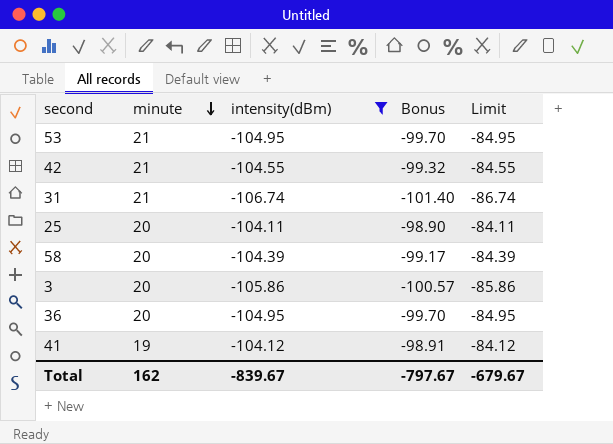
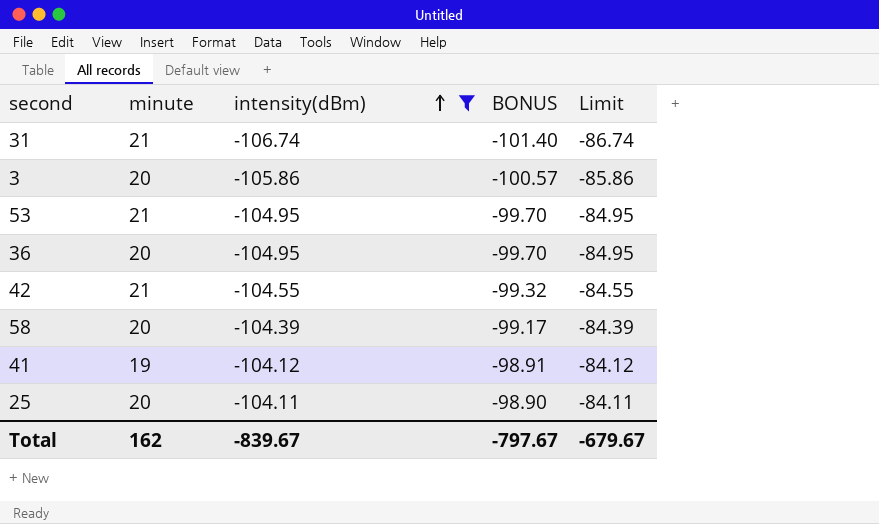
row order: minute descending -> intensity(dBm) ascending
column name: Bonus -> BONUS

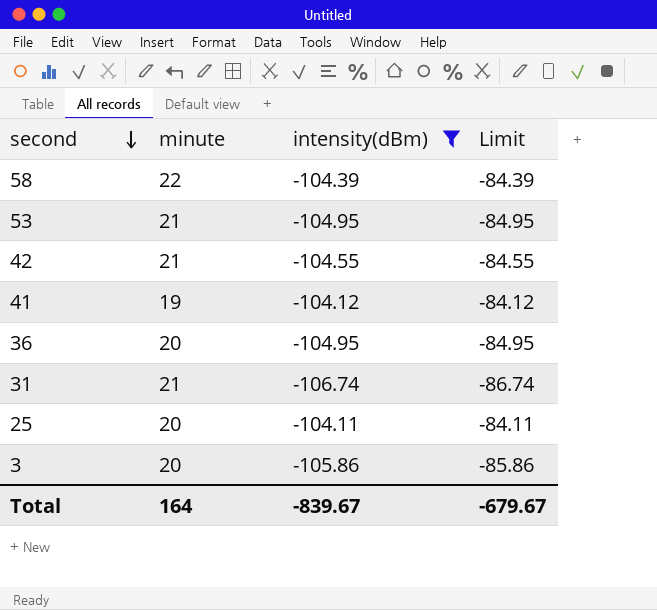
row order: intensity(dBm) ascending -> second descending
column BONUS | formula: [intensity(dBm)] * 0.95 -> none
58 | minute: 20 -> 22
Total | minute: 162 -> 164

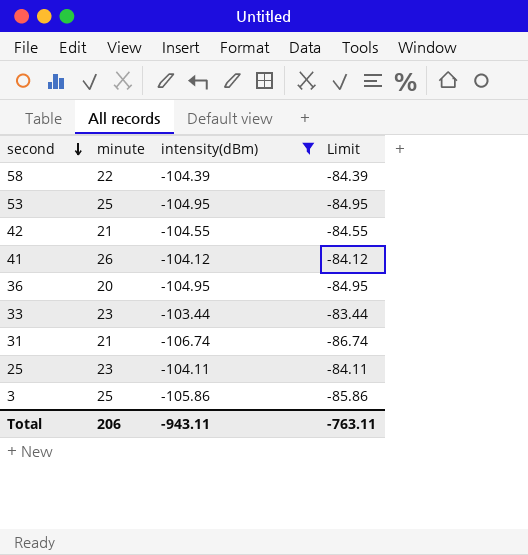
53 | minute: 21 -> 25
41 | minute: 19 -> 26
row 33: none -> 23 | -103.44 | -83.44
25 | minute: 20 -> 23
3 | minute: 20 -> 25
Total | minute: 164 -> 206
Total | intensity(dBm): -839.67 -> -943.11
Total | Limit: -679.67 -> -763.11

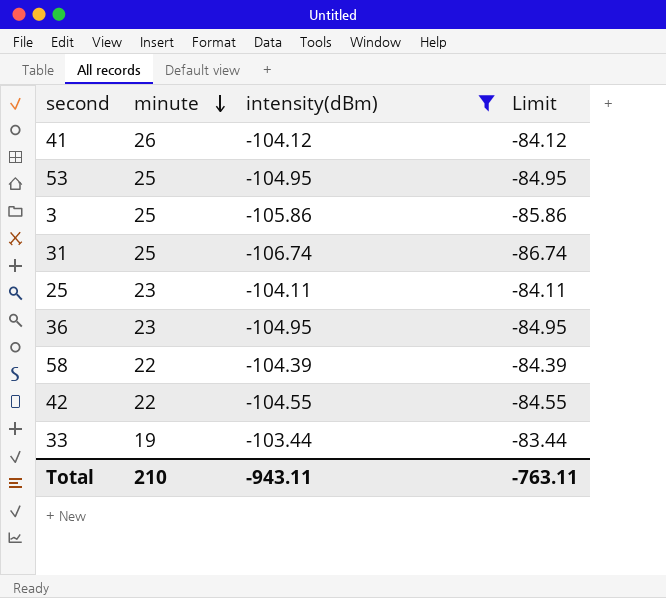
row order: second descending -> minute descending
31 | minute: 21 -> 25
36 | minute: 20 -> 23
42 | minute: 21 -> 22
33 | minute: 23 -> 19
Total | minute: 206 -> 210

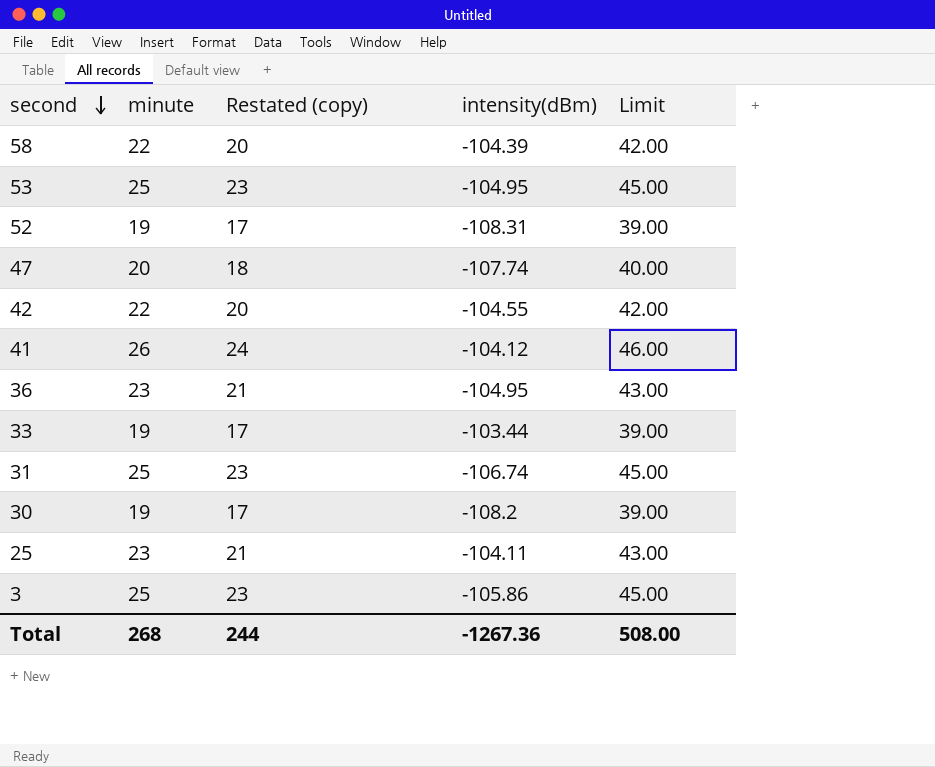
filter: intensity(dBm) >= -106.74 -> none
row order: minute descending -> second descending
column Restated (copy) | formula: none -> [minute] - 2
column Limit | formula: [intensity(dBm)] + 20 -> [minute] + 20
Total | minute: 210 -> 268
Total | intensity(dBm): -943.11 -> -1267.36
Total | Limit: -763.11 -> 508.00

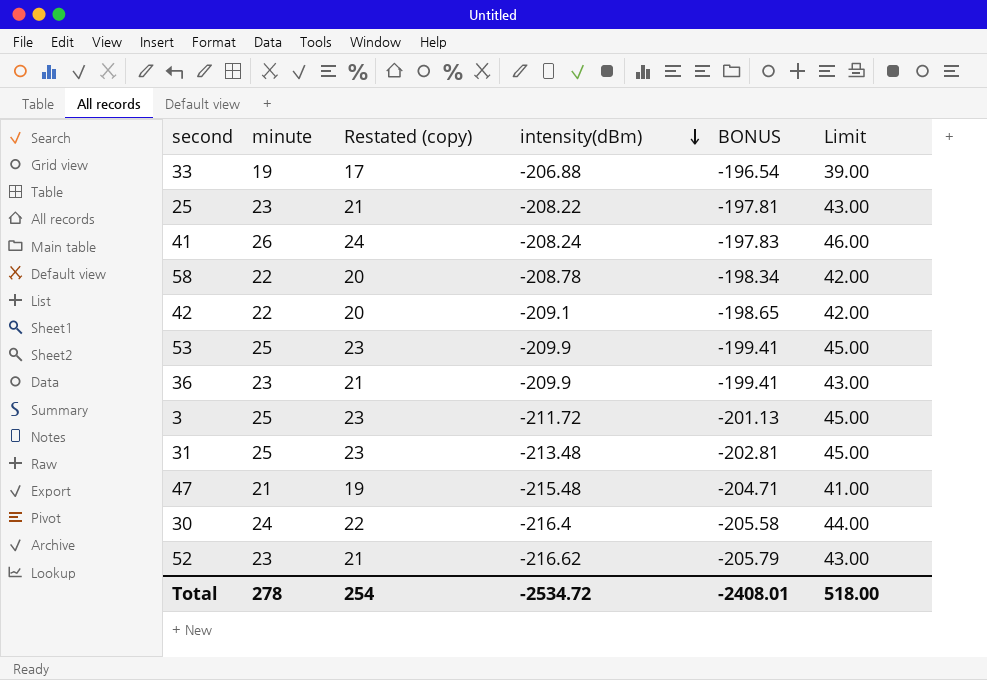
row order: second descending -> intensity(dBm) descending
column BONUS | formula: none -> [intensity(dBm)] * 0.95
33 | intensity(dBm): -103.44 -> -206.88
25 | intensity(dBm): -104.11 -> -208.22
41 | intensity(dBm): -104.12 -> -208.24
58 | intensity(dBm): -104.39 -> -208.78
42 | intensity(dBm): -104.55 -> -209.1
53 | intensity(dBm): -104.95 -> -209.9
36 | intensity(dBm): -104.95 -> -209.9
3 | intensity(dBm): -105.86 -> -211.72
31 | intensity(dBm): -106.74 -> -213.48
47 | minute: 20 -> 21
47 | Restated (copy): 18 -> 19
47 | intensity(dBm): -107.74 -> -215.48
47 | Limit: 40.00 -> 41.00
30 | minute: 19 -> 24
30 | Restated (copy): 17 -> 22
30 | intensity(dBm): -108.2 -> -216.4
30 | Limit: 39.00 -> 44.00
52 | minute: 19 -> 23
52 | Restated (copy): 17 -> 21
52 | intensity(dBm): -108.31 -> -216.62
52 | Limit: 39.00 -> 43.00
Total | minute: 268 -> 278
Total | Restated (copy): 244 -> 254
Total | intensity(dBm): -1267.36 -> -2534.72
Total | Limit: 508.00 -> 518.00

